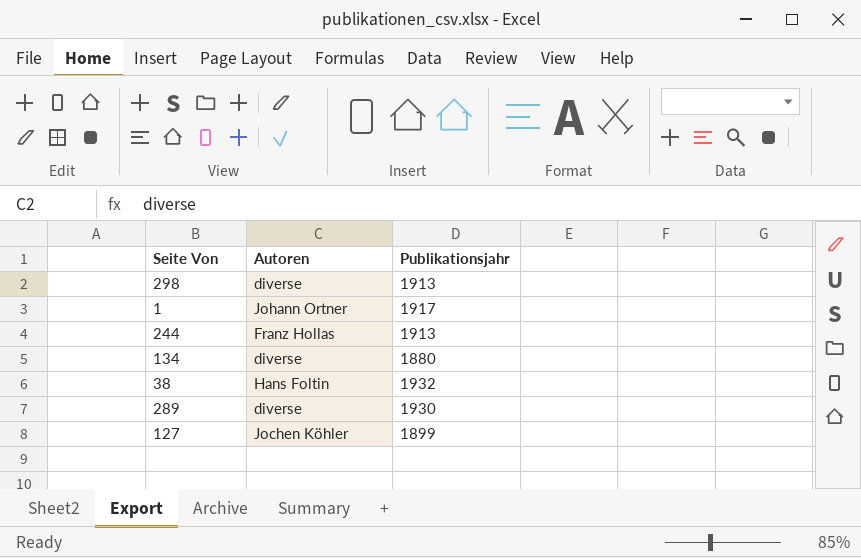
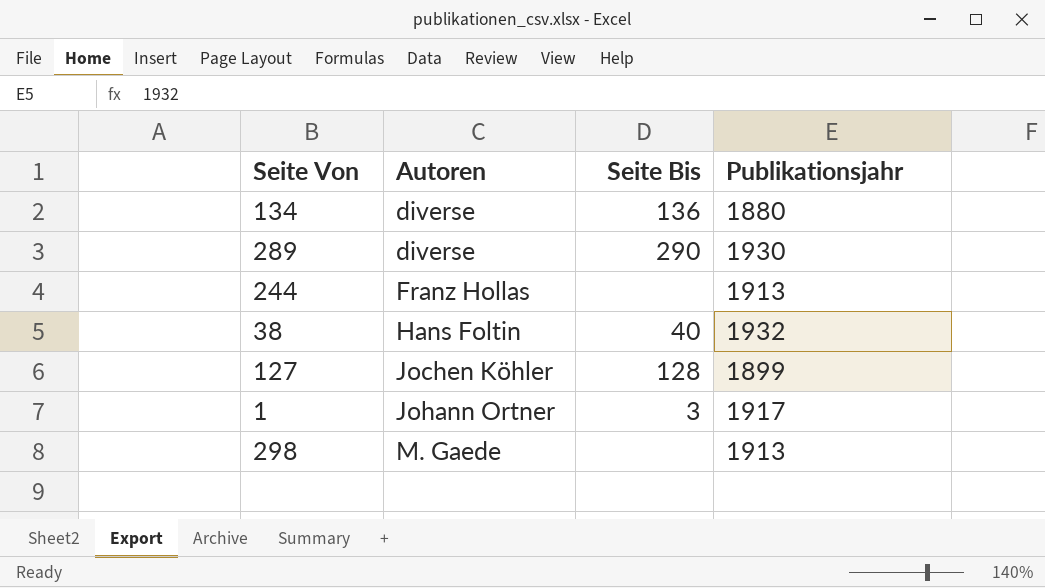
row order: none -> Autoren ascending
column Seite Bis | position: none -> 3
298 | Autoren: diverse -> M. Gaede

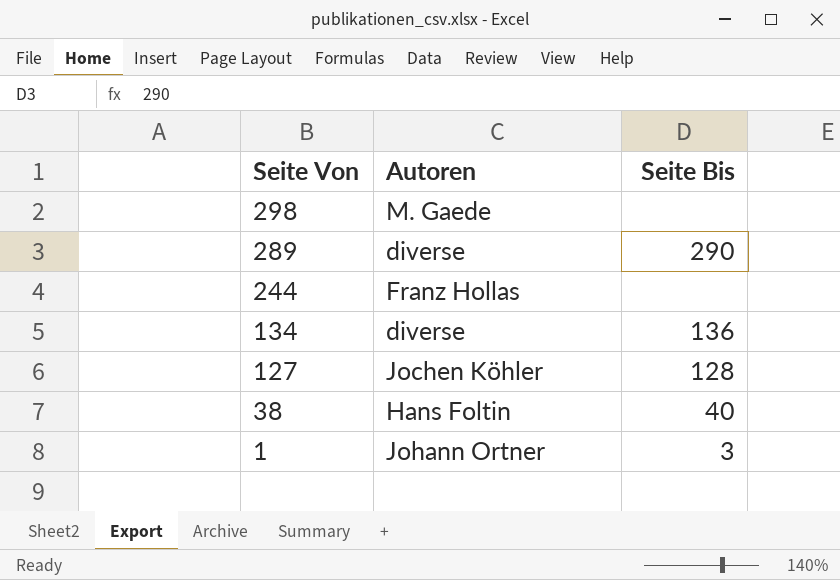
row order: Autoren ascending -> Seite Von descending
column Publikationsjahr | position: 4 -> none

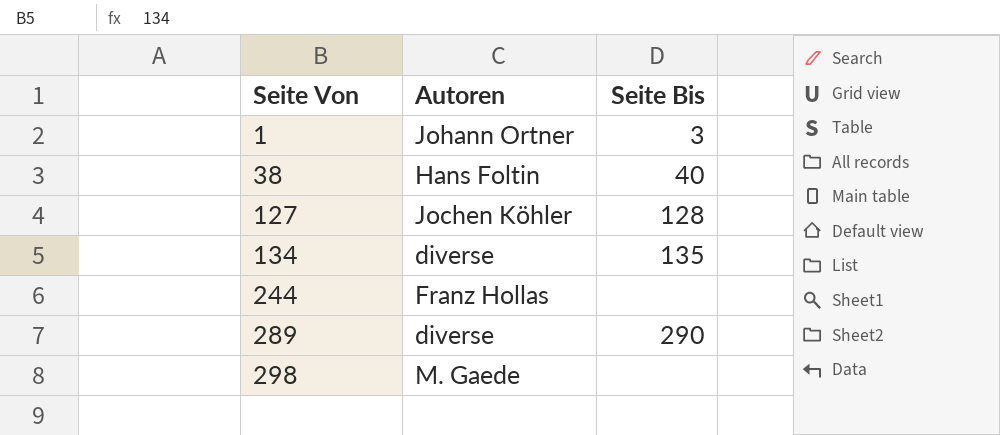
row order: Seite Von descending -> Seite Von ascending
134 | Seite Bis: 136 -> 135

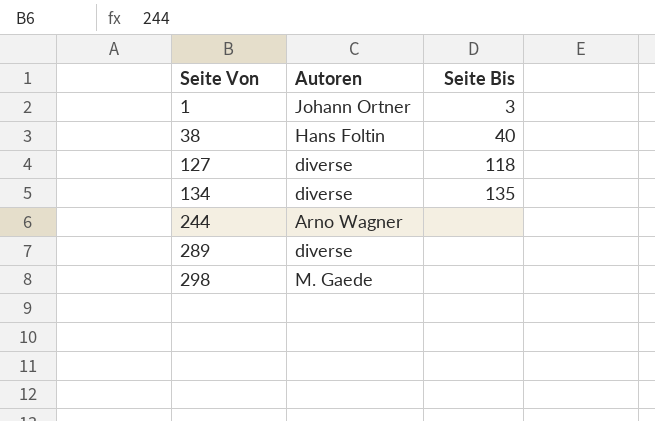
127 | Autoren: Jochen Köhler -> diverse
127 | Seite Bis: 128 -> 118
244 | Autoren: Franz Hollas -> Arno Wagner
289 | Seite Bis: 290 -> none

